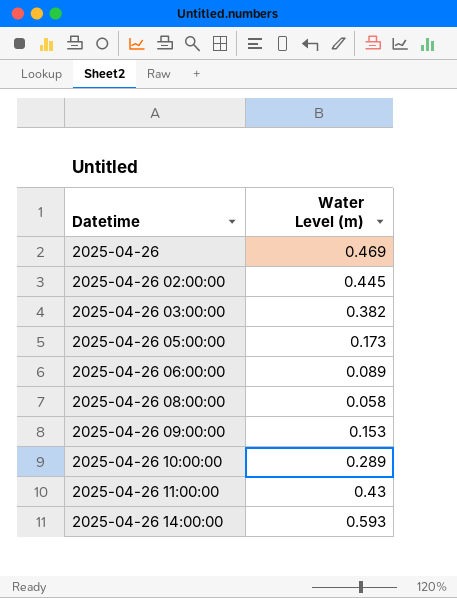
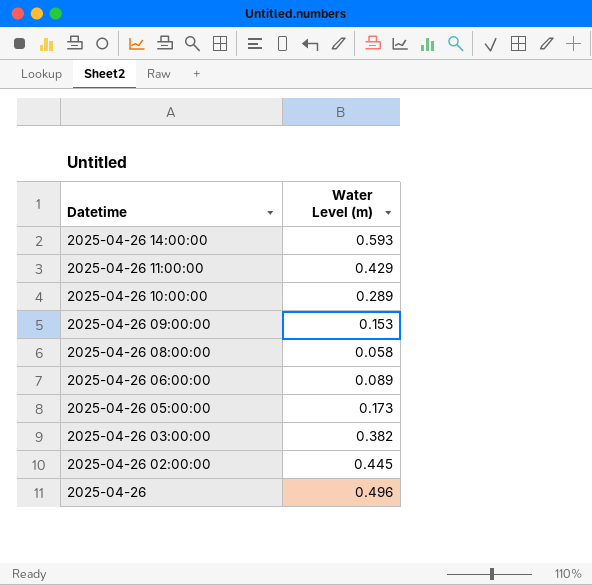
row order: Datetime ascending -> Datetime descending
2025-04-26 11:00:00 | Water Level (m): 0.43 -> 0.429
2025-04-26 | Water Level (m): 0.469 -> 0.496

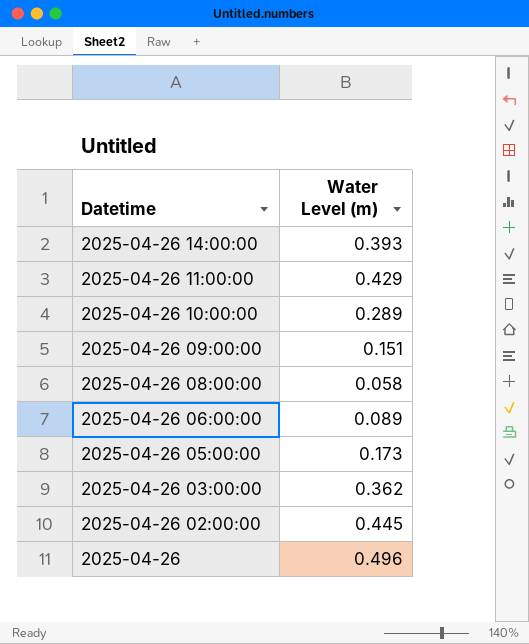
2025-04-26 14:00:00 | Water Level (m): 0.593 -> 0.393
2025-04-26 09:00:00 | Water Level (m): 0.153 -> 0.151
2025-04-26 03:00:00 | Water Level (m): 0.382 -> 0.362

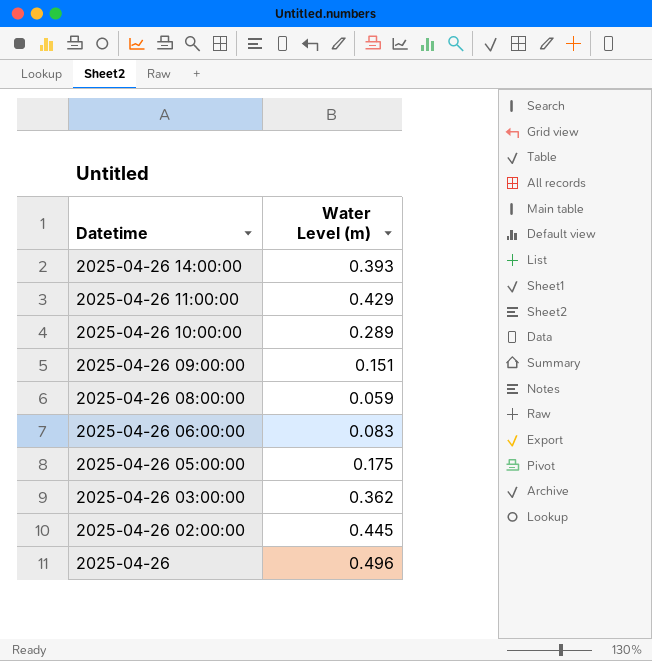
2025-04-26 08:00:00 | Water Level (m): 0.058 -> 0.059
2025-04-26 06:00:00 | Water Level (m): 0.089 -> 0.083
2025-04-26 05:00:00 | Water Level (m): 0.173 -> 0.175

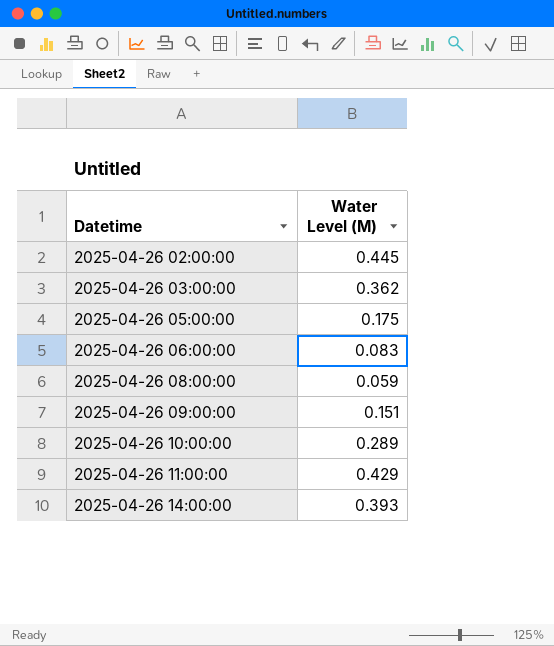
row order: Datetime descending -> Datetime ascending
column name: Water Level (m) -> Water Level (M)
row 2025-04-26: 0.496 -> none

